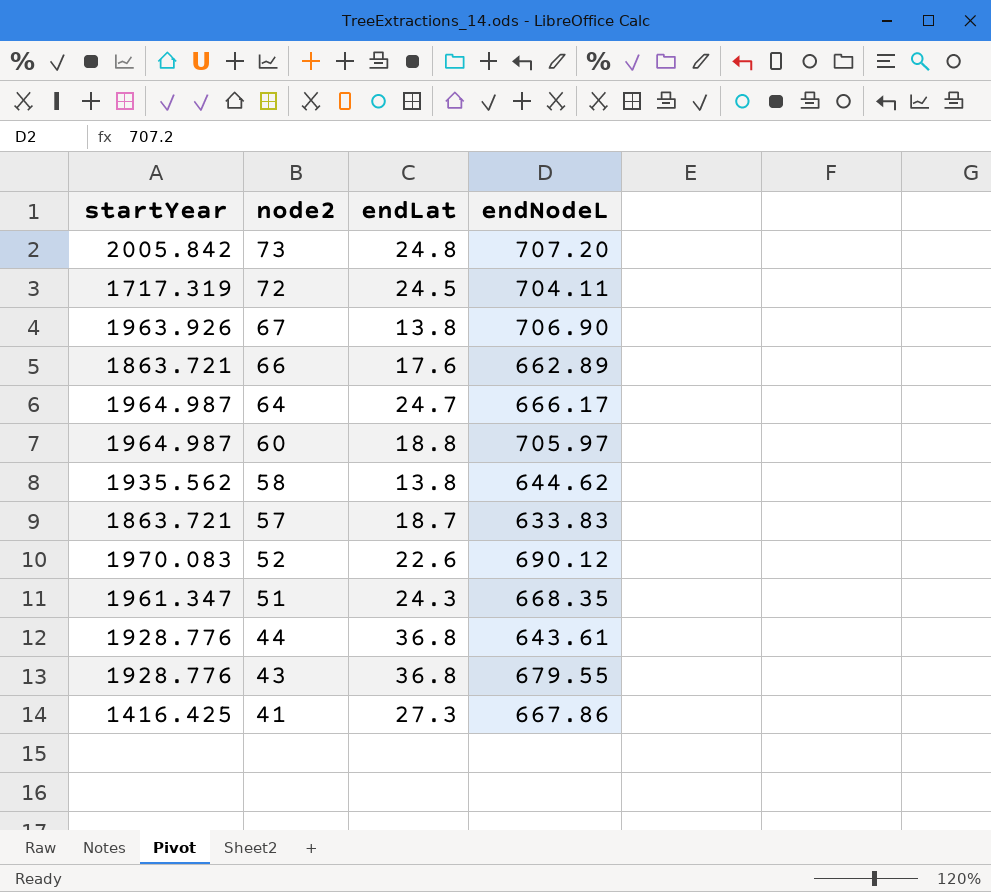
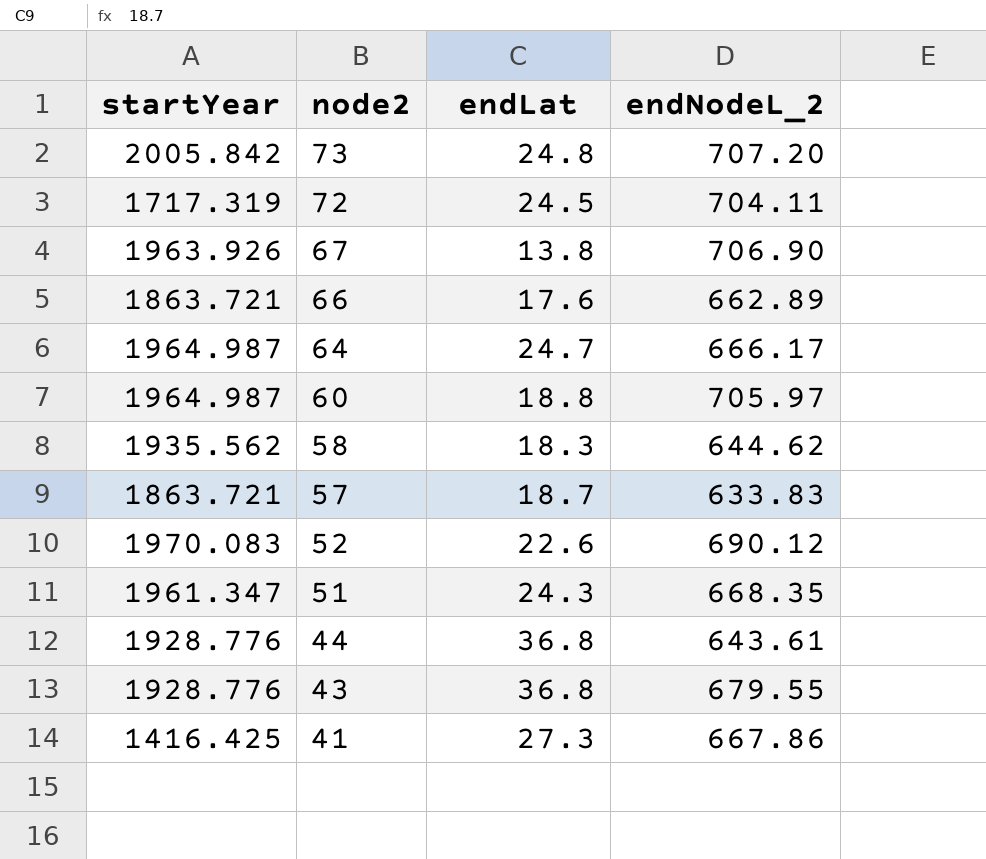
column name: endNodeL -> endNodeL_2
58 | endLat: 13.8 -> 18.3

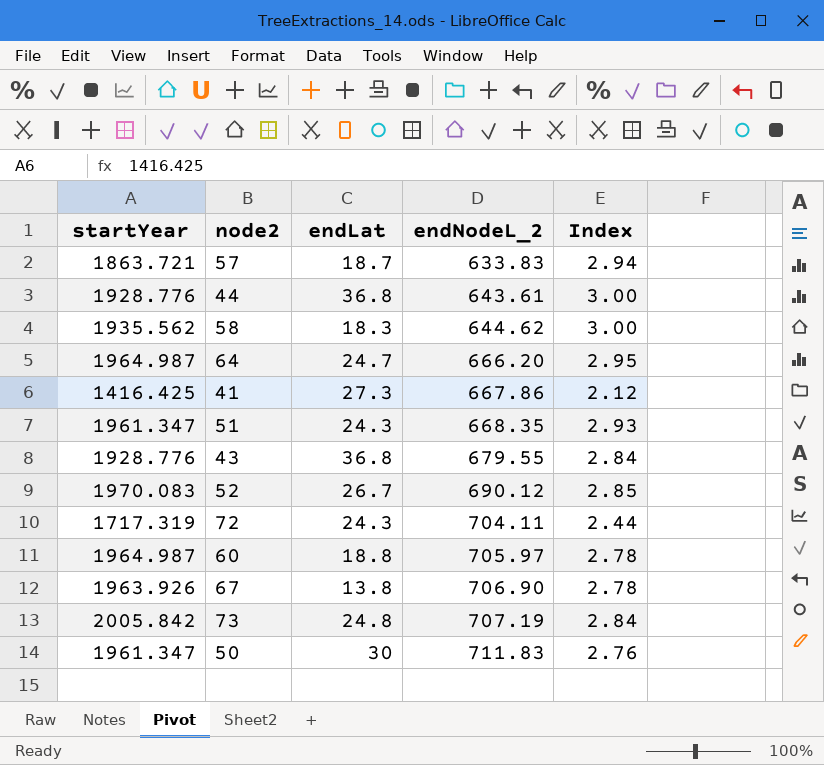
row order: node2 descending -> endNodeL_2 ascending
column Index | formula: none -> [startYear] / [endNodeL_2]
row 66: 1863.721 | 17.6 | 662.89 -> none
64 | endNodeL_2: 666.17 -> 666.20
52 | endLat: 22.6 -> 26.7
72 | endLat: 24.5 -> 24.3
73 | endNodeL_2: 707.20 -> 707.19
row 50: none -> 1961.347 | 30 | 711.83 | 2.76

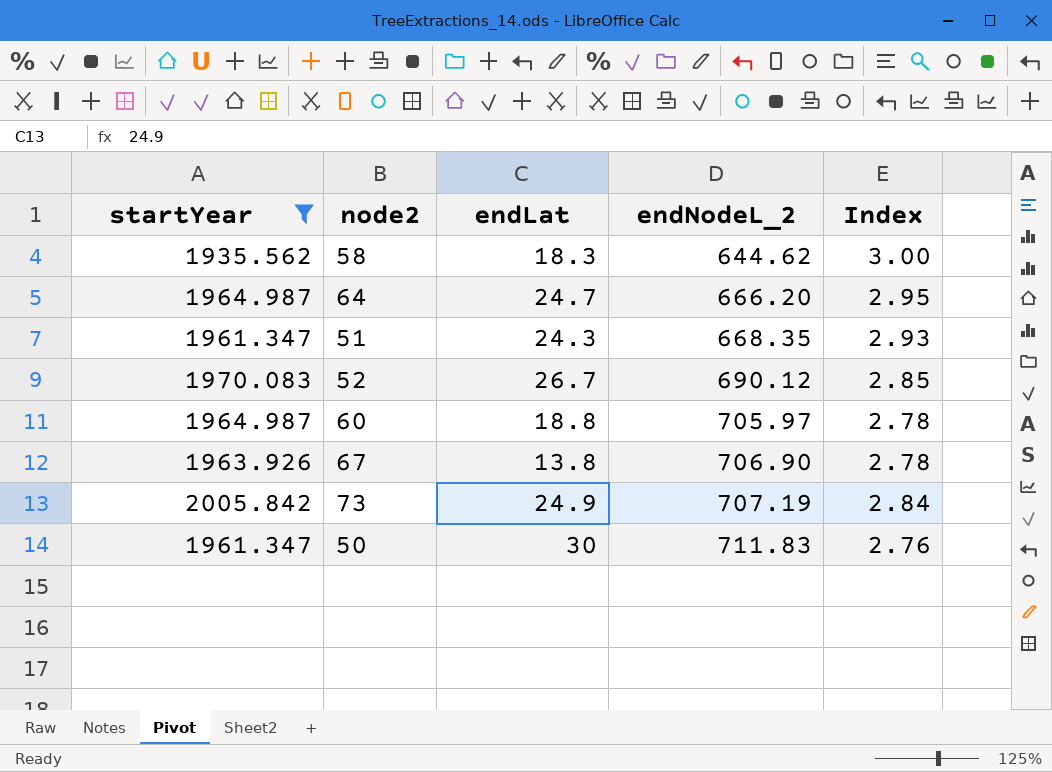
filter: none -> startYear >= 1935.562
73 | endLat: 24.8 -> 24.9

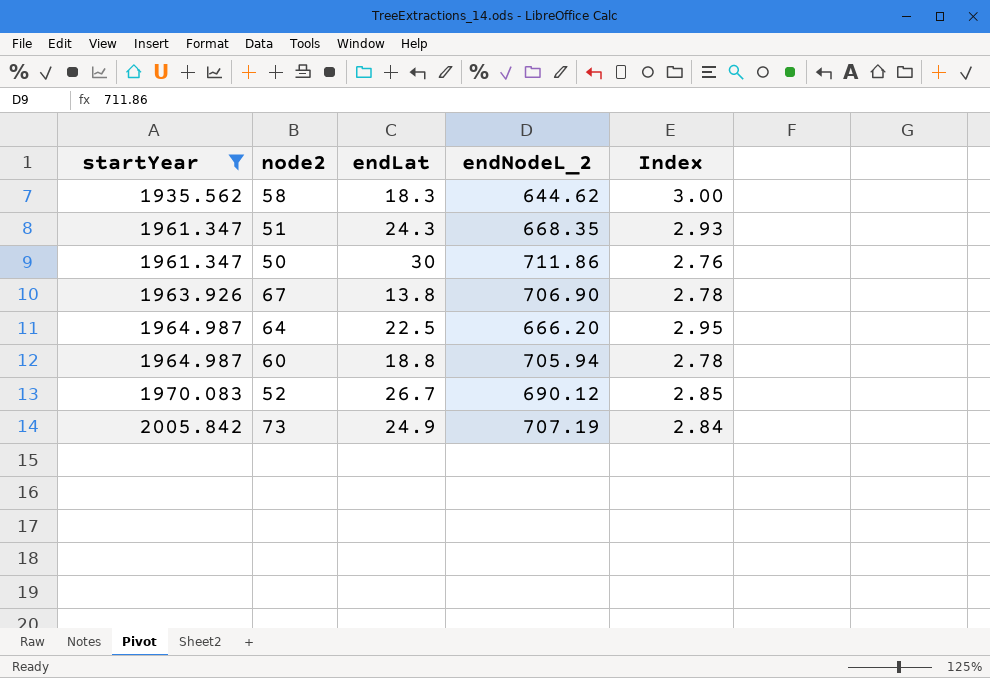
row order: endNodeL_2 ascending -> startYear ascending
50 | endNodeL_2: 711.83 -> 711.86
64 | endLat: 24.7 -> 22.5
60 | endNodeL_2: 705.97 -> 705.94

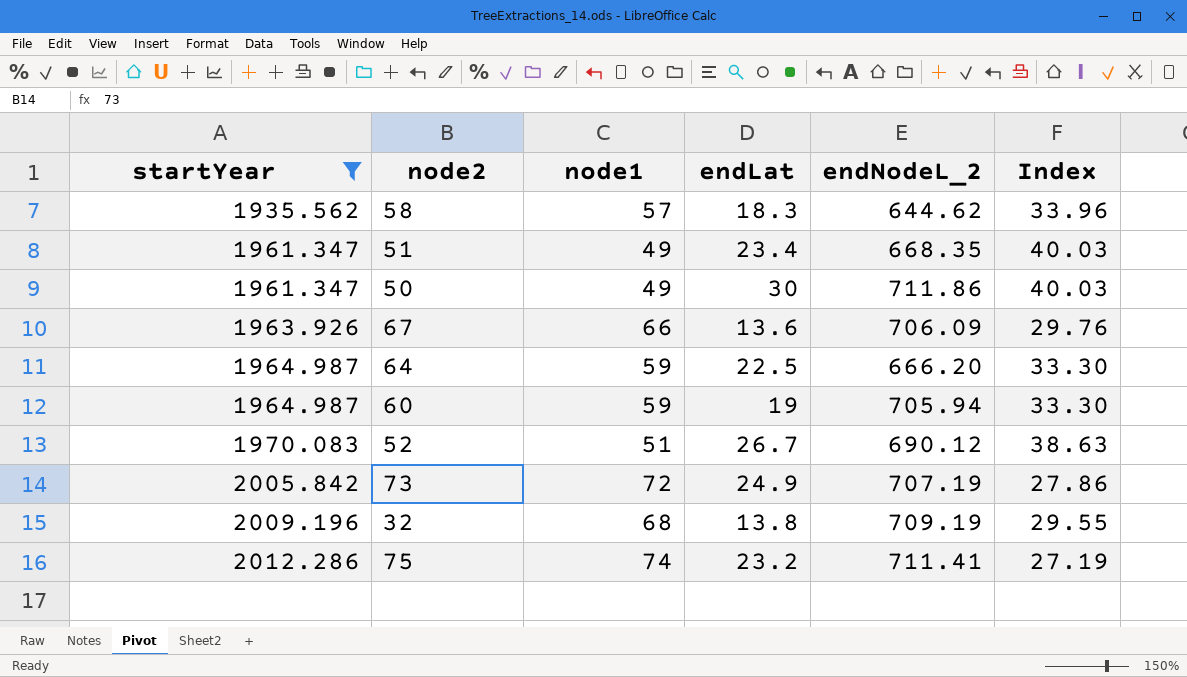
column node1 | position: none -> 3
column Index | formula: [startYear] / [endNodeL_2] -> [startYear] / [node1]
51 | endLat: 24.3 -> 23.4
67 | endLat: 13.8 -> 13.6
67 | endNodeL_2: 706.90 -> 706.09
60 | endLat: 18.8 -> 19
row 32: none -> 2009.196 | 68 | 13.8 | 709.19 | 29.55
row 75: none -> 2012.286 | 74 | 23.2 | 711.41 | 27.19

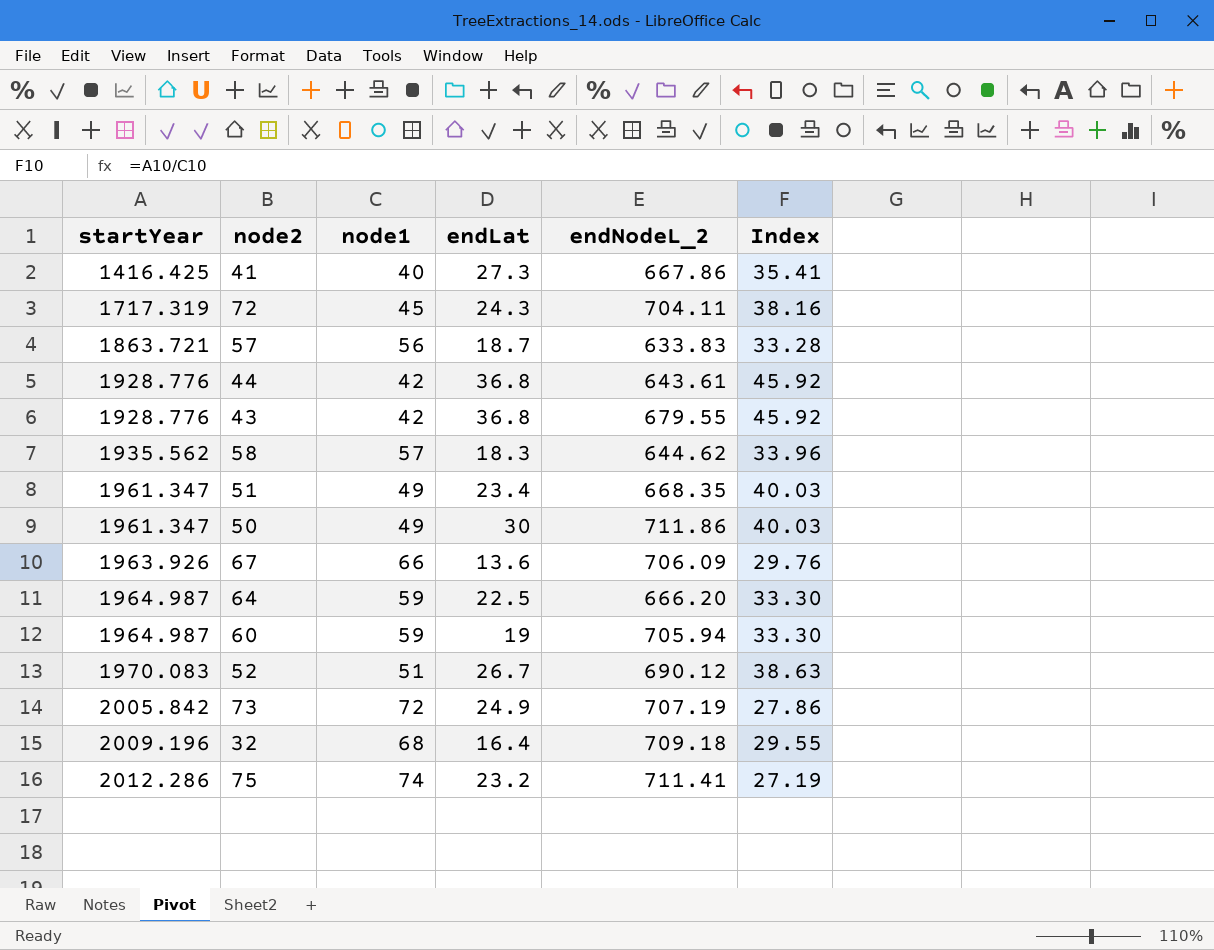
filter: startYear >= 1935.562 -> none
32 | endLat: 13.8 -> 16.4
32 | endNodeL_2: 709.19 -> 709.18

